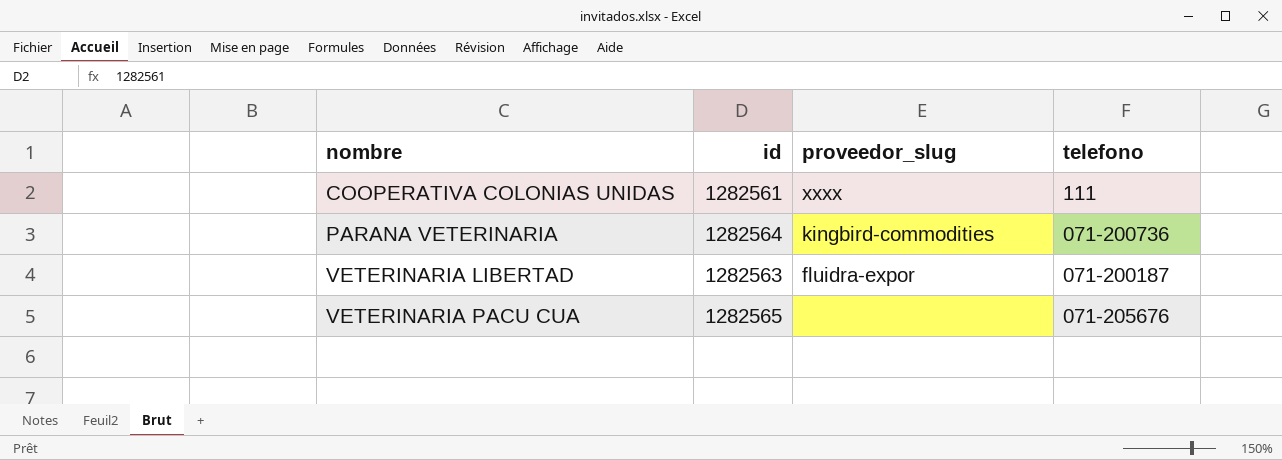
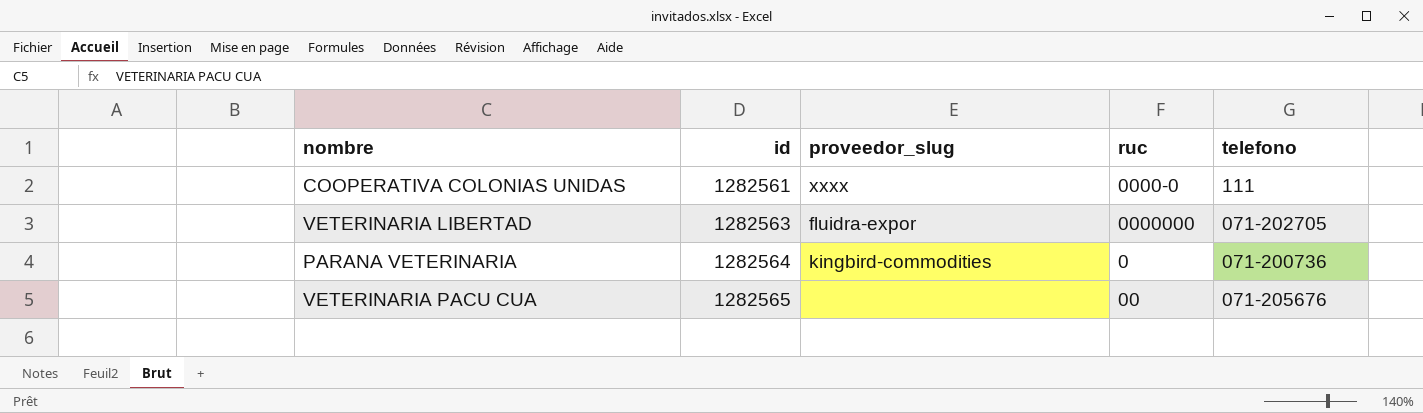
row order: nombre ascending -> id ascending
column ruc | position: none -> 4
VETERINARIA LIBERTAD | telefono: 071-200187 -> 071-202705

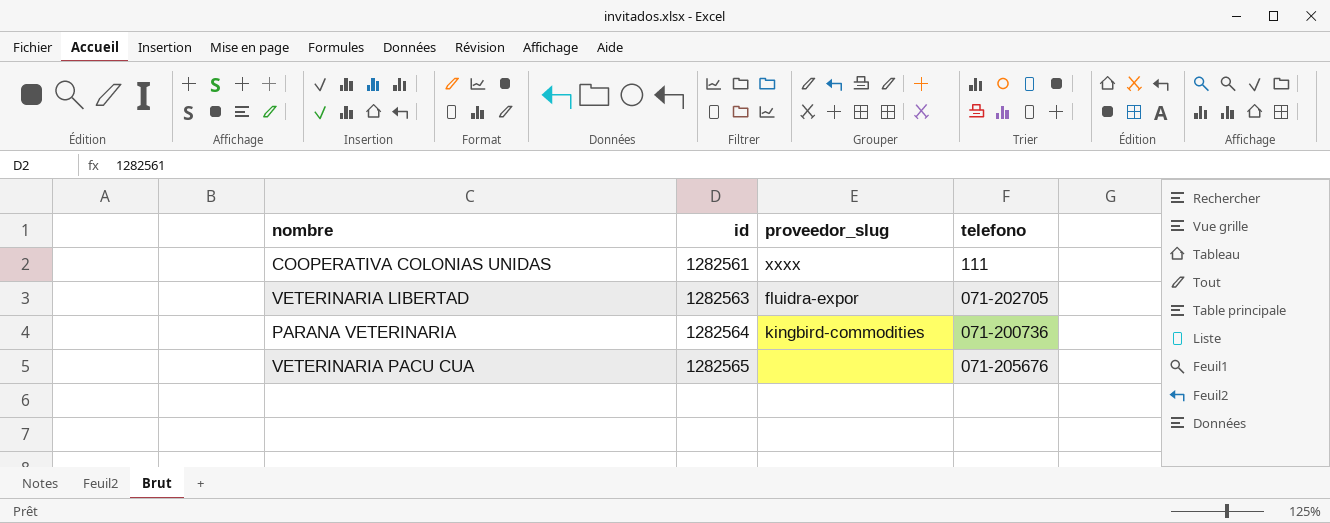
column ruc | position: 4 -> none

